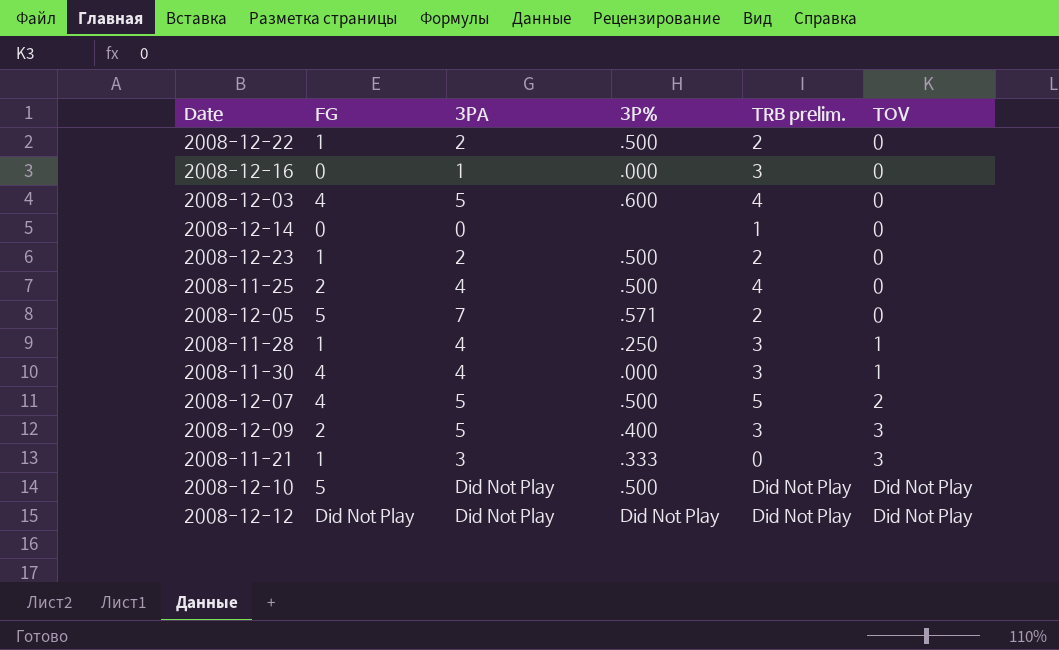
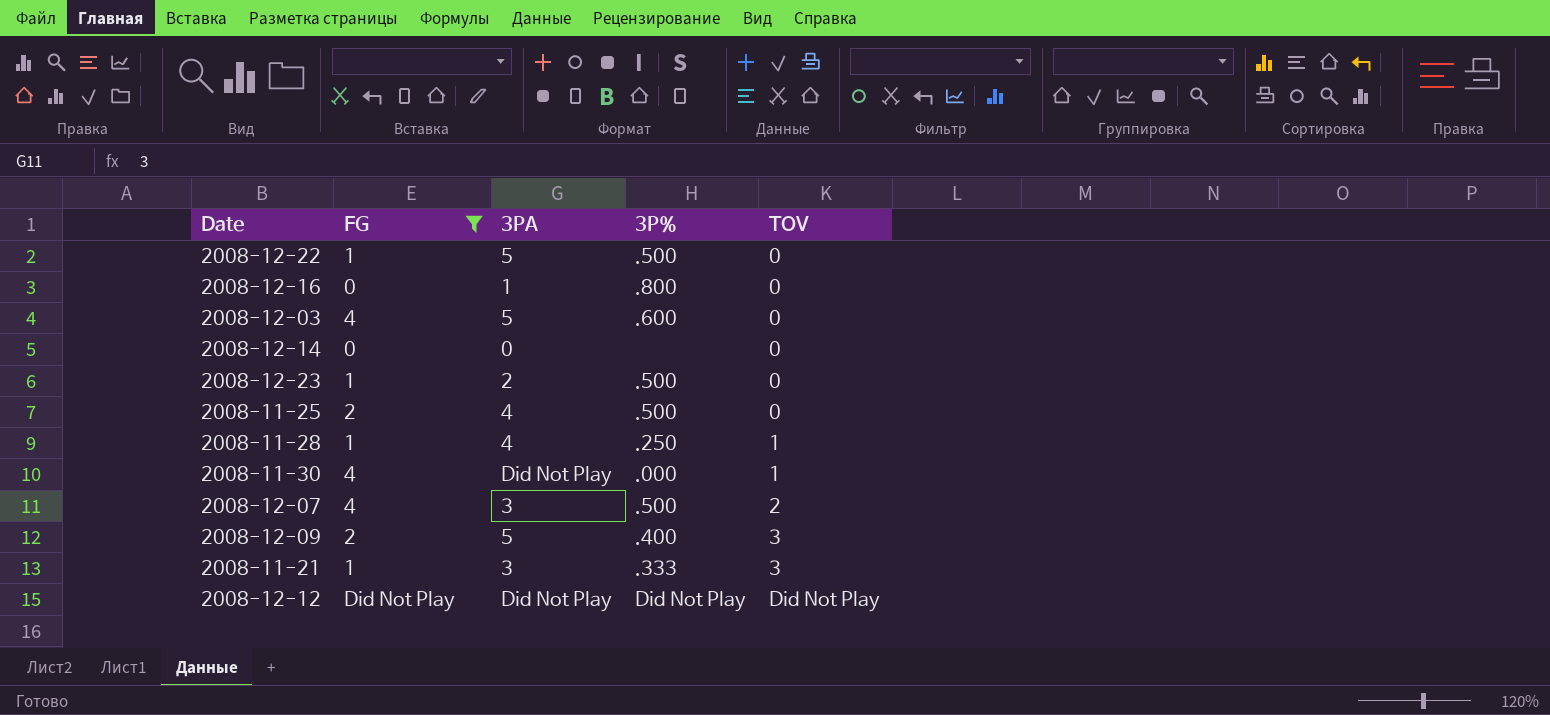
filter: none -> FG != 5
column TRB prelim. | position: 5 -> none
2008-12-22 | 3PA: 2 -> 5
2008-12-16 | 3P%: .000 -> .800
2008-11-30 | 3PA: 4 -> Did Not Play
2008-12-07 | 3PA: 5 -> 3

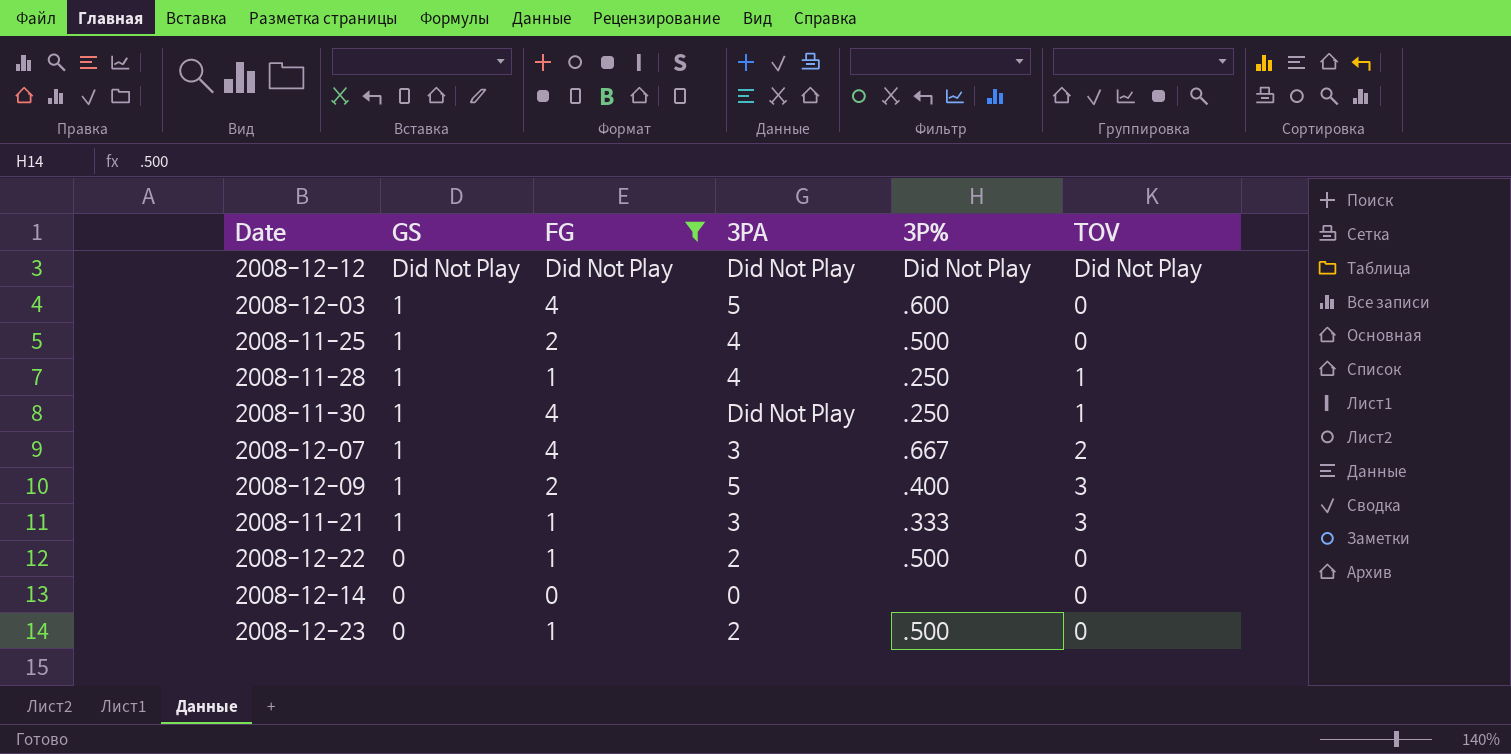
row order: TOV ascending -> GS descending
column GS | position: none -> 2
row 2008-12-16: 0 | 1 | .800 | 0 -> none
2008-11-30 | 3P%: .000 -> .250
2008-12-07 | 3P%: .500 -> .667
2008-12-22 | 3PA: 5 -> 2

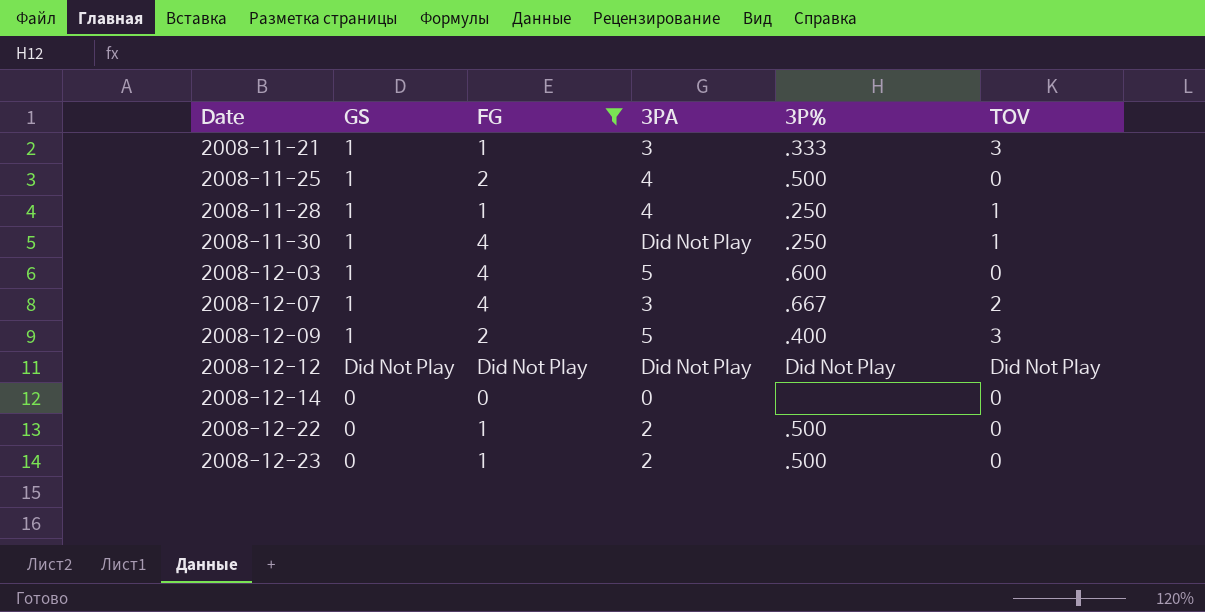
row order: GS descending -> Date ascending

